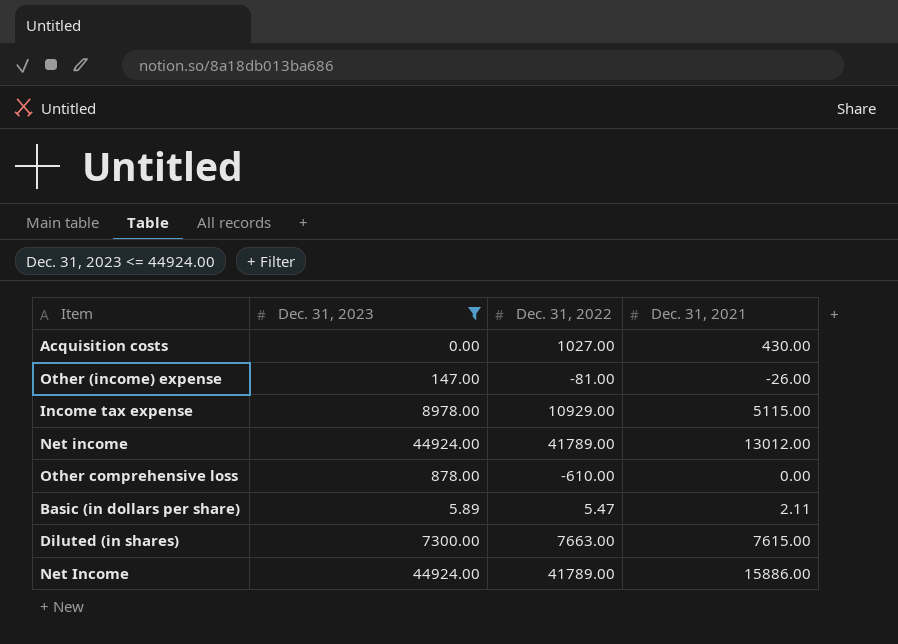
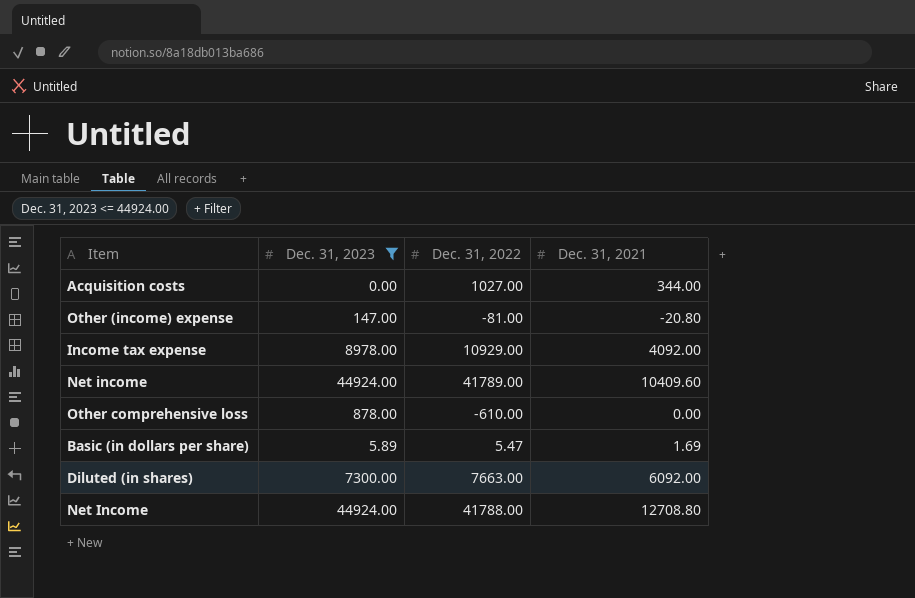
Acquisition costs | Dec. 31, 2021: 430.00 -> 344.00
Other (income) expense | Dec. 31, 2021: -26.00 -> -20.80
Income tax expense | Dec. 31, 2021: 5115.00 -> 4092.00
Net income | Dec. 31, 2021: 13012.00 -> 10409.60
Basic (in dollars per share) | Dec. 31, 2021: 2.11 -> 1.69
Diluted (in shares) | Dec. 31, 2021: 7615.00 -> 6092.00
Net Income | Dec. 31, 2022: 41789.00 -> 41788.00
Net Income | Dec. 31, 2021: 15886.00 -> 12708.80

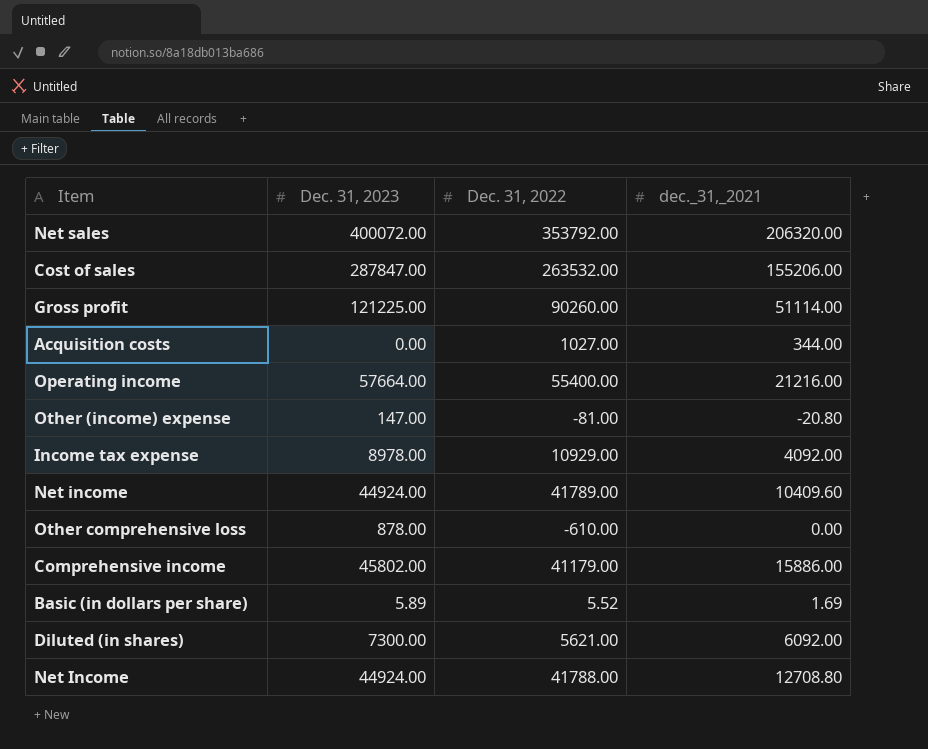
filter: Dec. 31, 2023 <= 44924.00 -> none
column name: Dec. 31, 2021 -> dec._31,_2021
Basic (in dollars per share) | Dec. 31, 2022: 5.47 -> 5.52
Diluted (in shares) | Dec. 31, 2022: 7663.00 -> 5621.00

